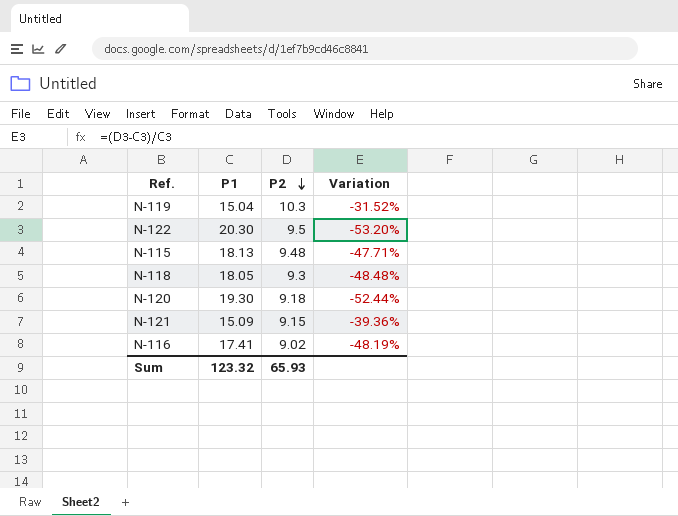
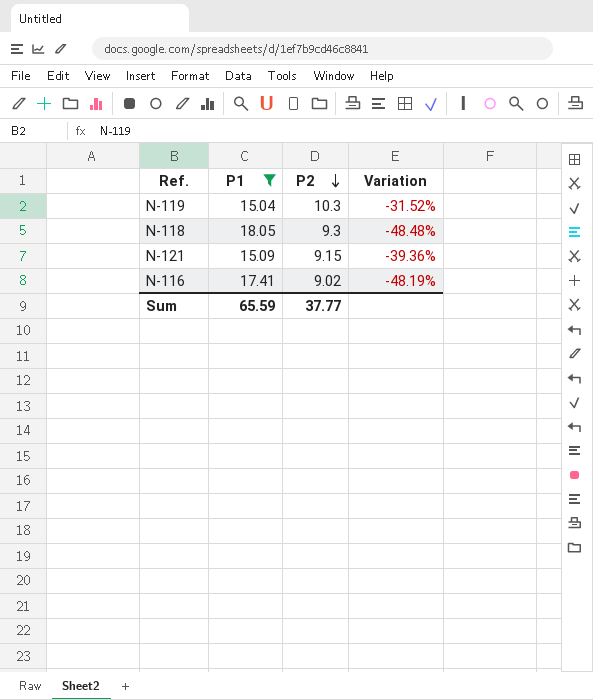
filter: none -> P1 <= 18.05
Sum | P1: 123.32 -> 65.59
Sum | P2: 65.93 -> 37.77

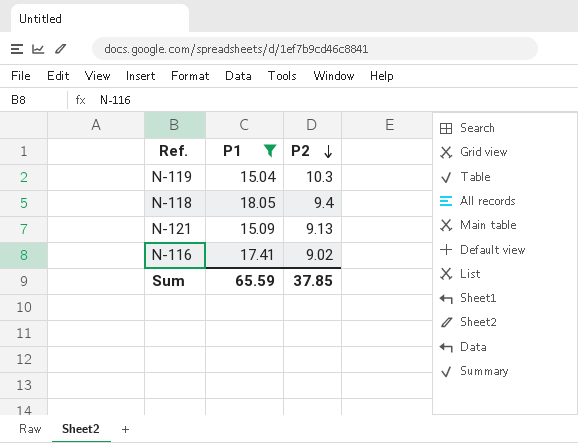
column Variation | formula: ([P2] - [P1]) / [P1] -> none
N-118 | P2: 9.3 -> 9.4
N-121 | P2: 9.15 -> 9.13
Sum | P2: 37.77 -> 37.85

